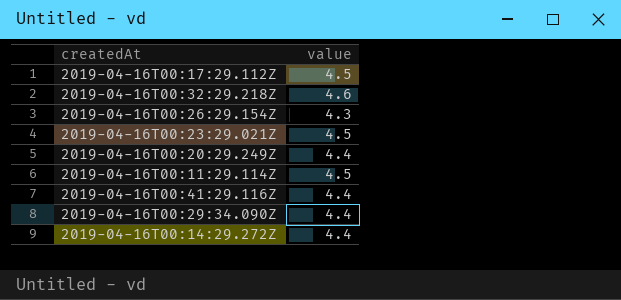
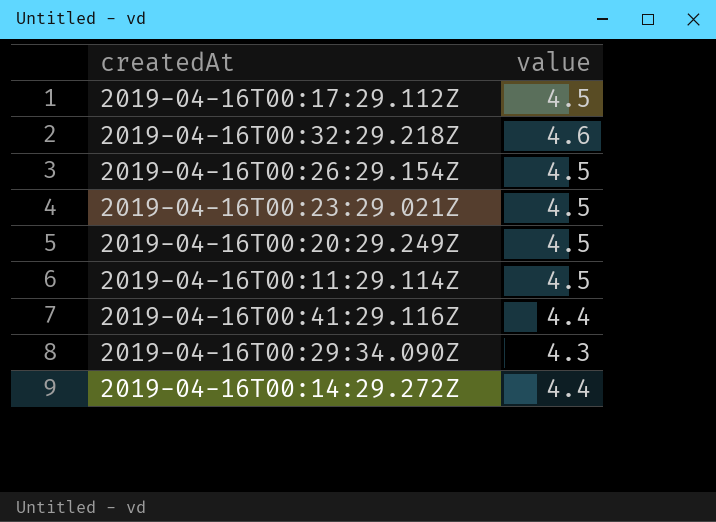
2019-04-16T00:26:29.154Z | value: 4.3 -> 4.5
2019-04-16T00:20:29.249Z | value: 4.4 -> 4.5
2019-04-16T00:29:34.090Z | value: 4.4 -> 4.3

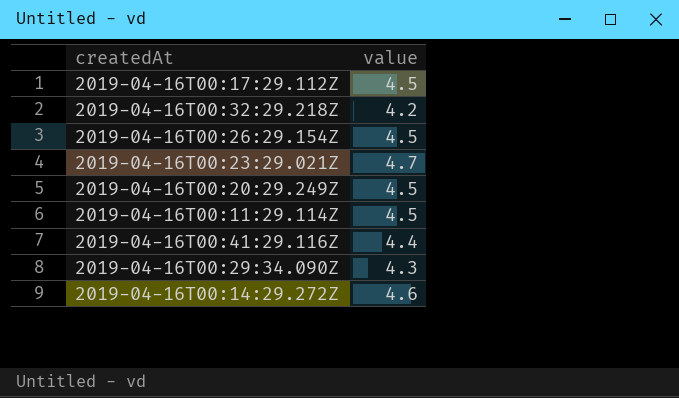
2019-04-16T00:32:29.218Z | value: 4.6 -> 4.2
2019-04-16T00:23:29.021Z | value: 4.5 -> 4.7
2019-04-16T00:14:29.272Z | value: 4.4 -> 4.6

